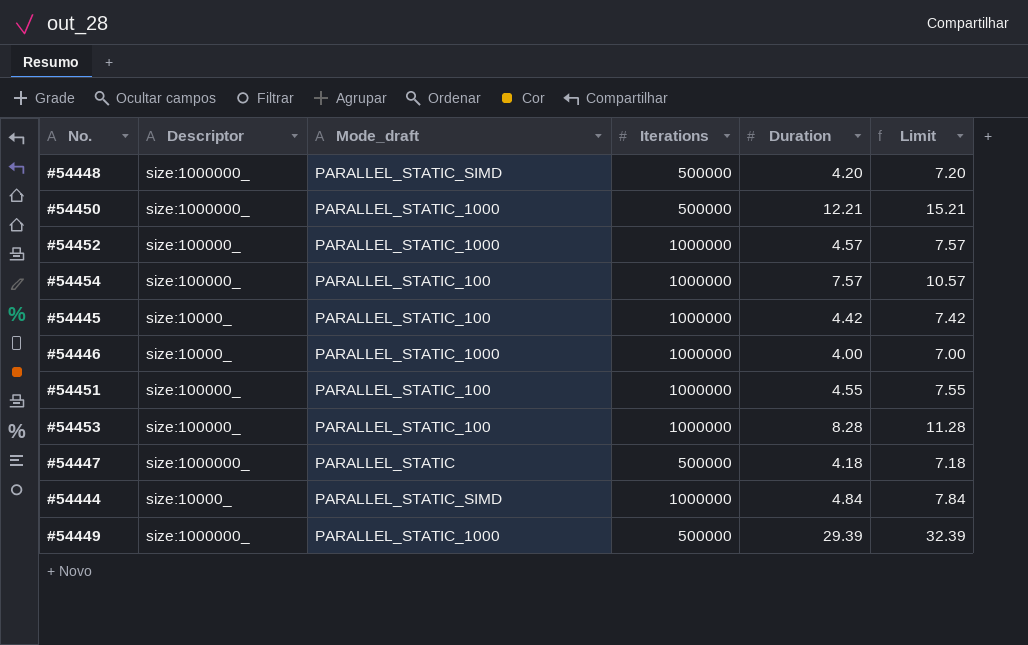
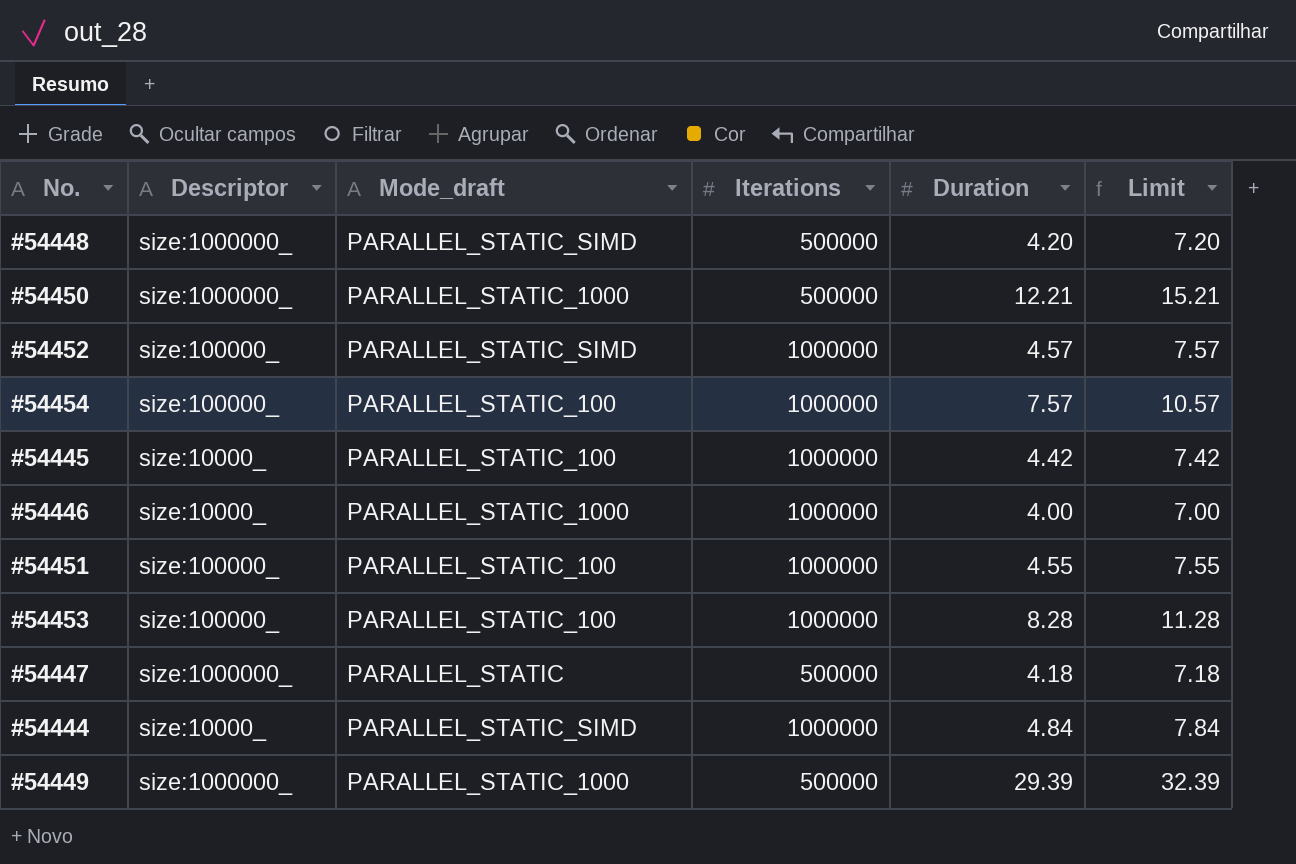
#54452 | Mode_draft: PARALLEL_STATIC_1000 -> PARALLEL_STATIC_SIMD

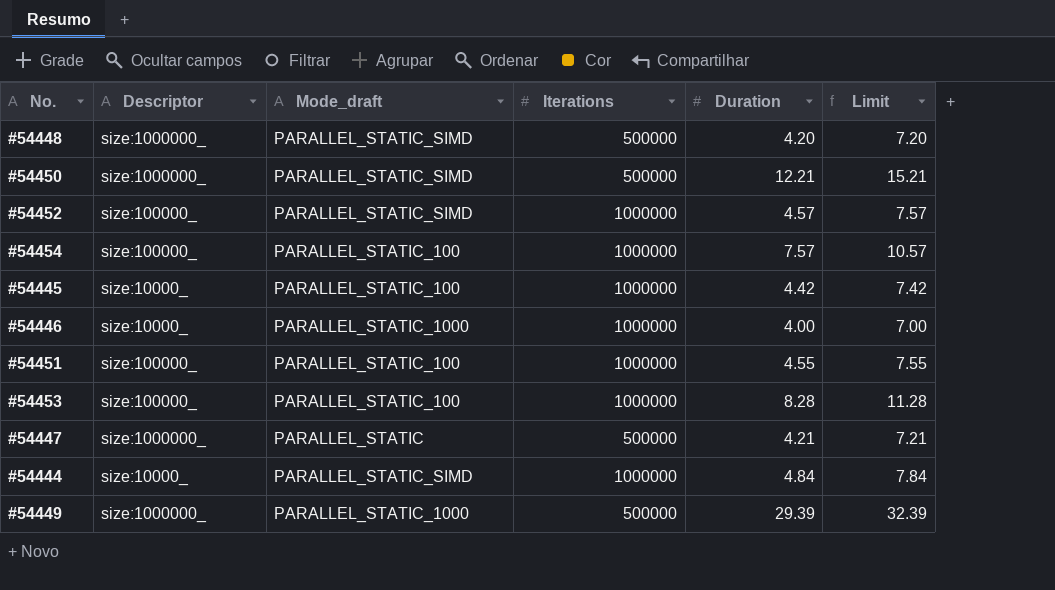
#54450 | Mode_draft: PARALLEL_STATIC_1000 -> PARALLEL_STATIC_SIMD
#54447 | Duration: 4.18 -> 4.21
#54447 | Limit: 7.18 -> 7.21

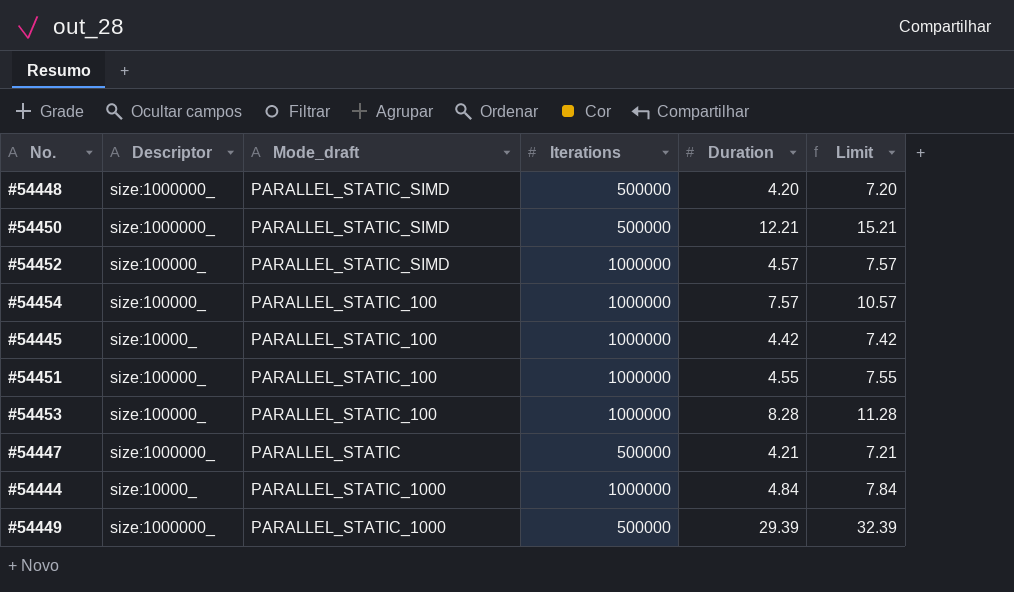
row #54446: size:10000_ | PARALLEL_STATIC_1000 | 1000000 | 4.00 | 7.00 -> none
#54444 | Mode_draft: PARALLEL_STATIC_SIMD -> PARALLEL_STATIC_1000

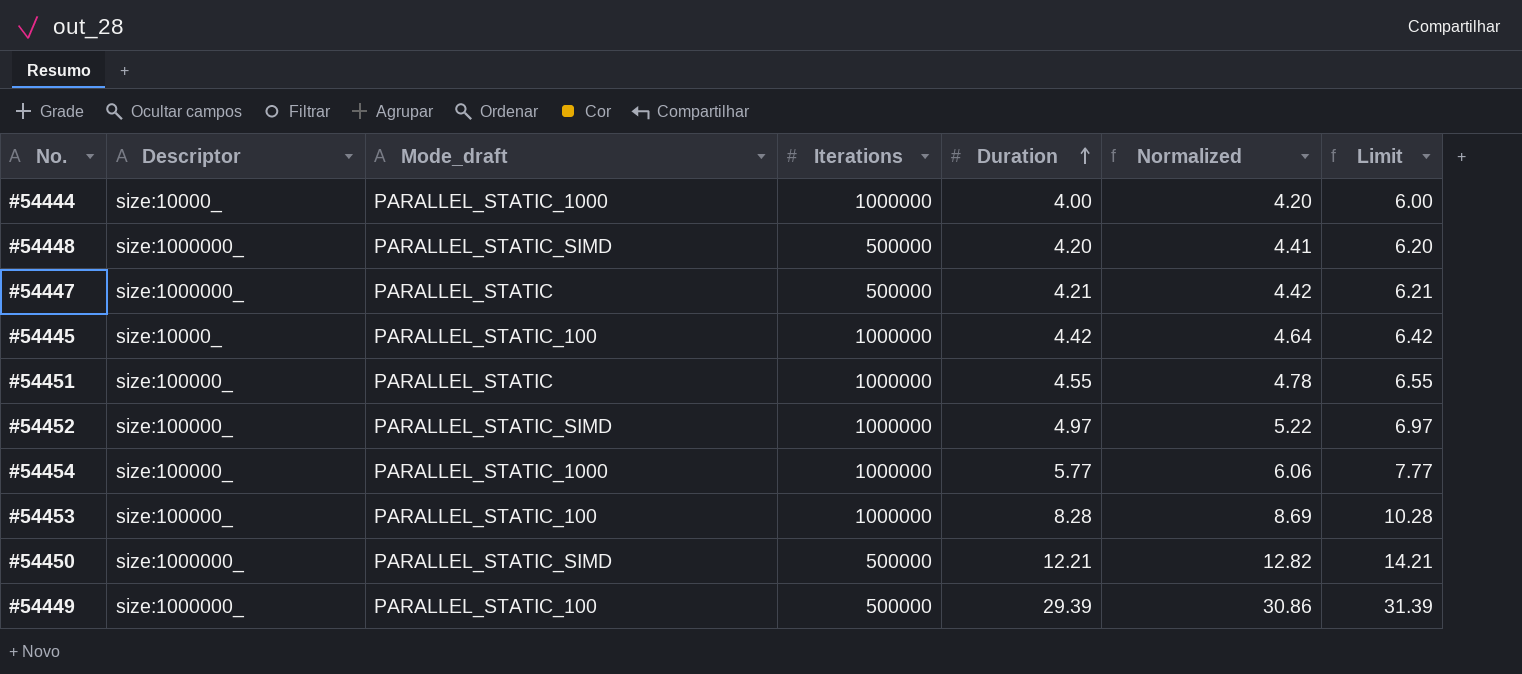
row order: none -> Duration ascending
column Normalized | formula: none -> [Duration] * 1.05
column Limit | formula: [Duration] + 3 -> [Duration] + 2
#54444 | Duration: 4.84 -> 4.00
#54451 | Mode_draft: PARALLEL_STATIC_100 -> PARALLEL_STATIC
#54452 | Duration: 4.57 -> 4.97
#54454 | Mode_draft: PARALLEL_STATIC_100 -> PARALLEL_STATIC_1000
#54454 | Duration: 7.57 -> 5.77
#54449 | Mode_draft: PARALLEL_STATIC_1000 -> PARALLEL_STATIC_100

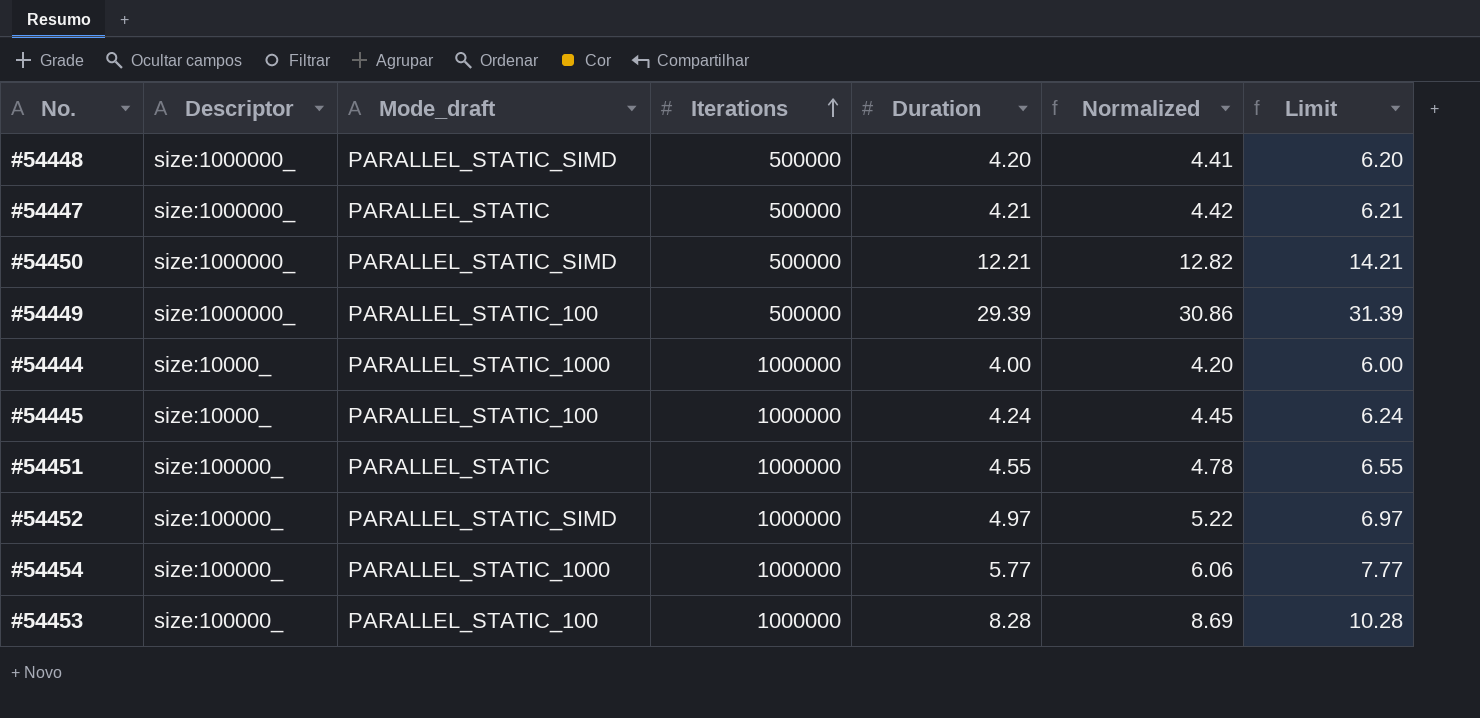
row order: Duration ascending -> Iterations ascending
#54445 | Duration: 4.42 -> 4.24
#54445 | Normalized: 4.64 -> 4.45
#54445 | Limit: 6.42 -> 6.24

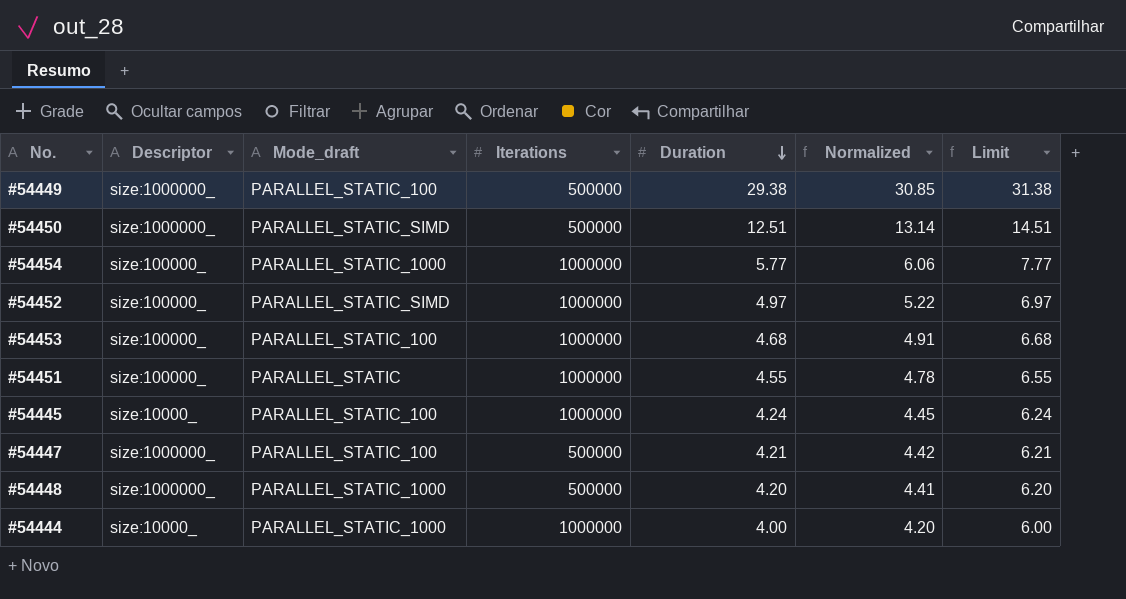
row order: Iterations ascending -> Duration descending
#54449 | Duration: 29.39 -> 29.38
#54449 | Normalized: 30.86 -> 30.85
#54449 | Limit: 31.39 -> 31.38
#54450 | Duration: 12.21 -> 12.51
#54450 | Normalized: 12.82 -> 13.14
#54450 | Limit: 14.21 -> 14.51
#54453 | Duration: 8.28 -> 4.68
#54453 | Normalized: 8.69 -> 4.91
#54453 | Limit: 10.28 -> 6.68
#54447 | Mode_draft: PARALLEL_STATIC -> PARALLEL_STATIC_100
#54448 | Mode_draft: PARALLEL_STATIC_SIMD -> PARALLEL_STATIC_1000

